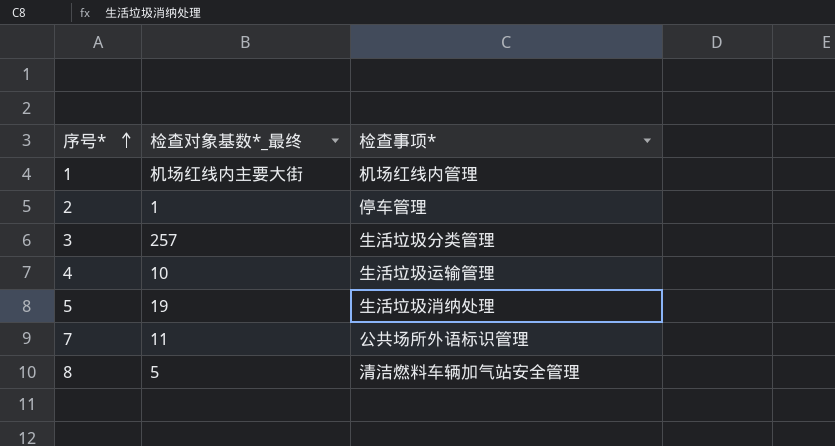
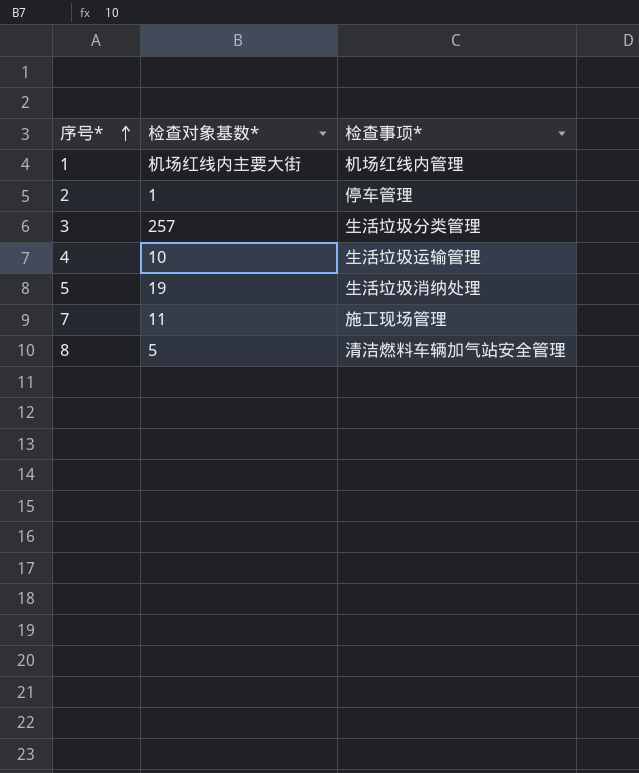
column name: 检查对象基数*_最终 -> 检查对象基数*
7 | 检查事项*: 公共场所外语标识管理 -> 施工现场管理

